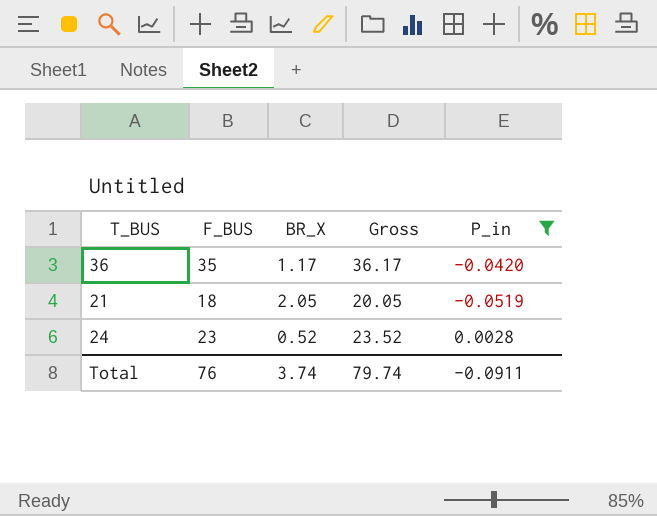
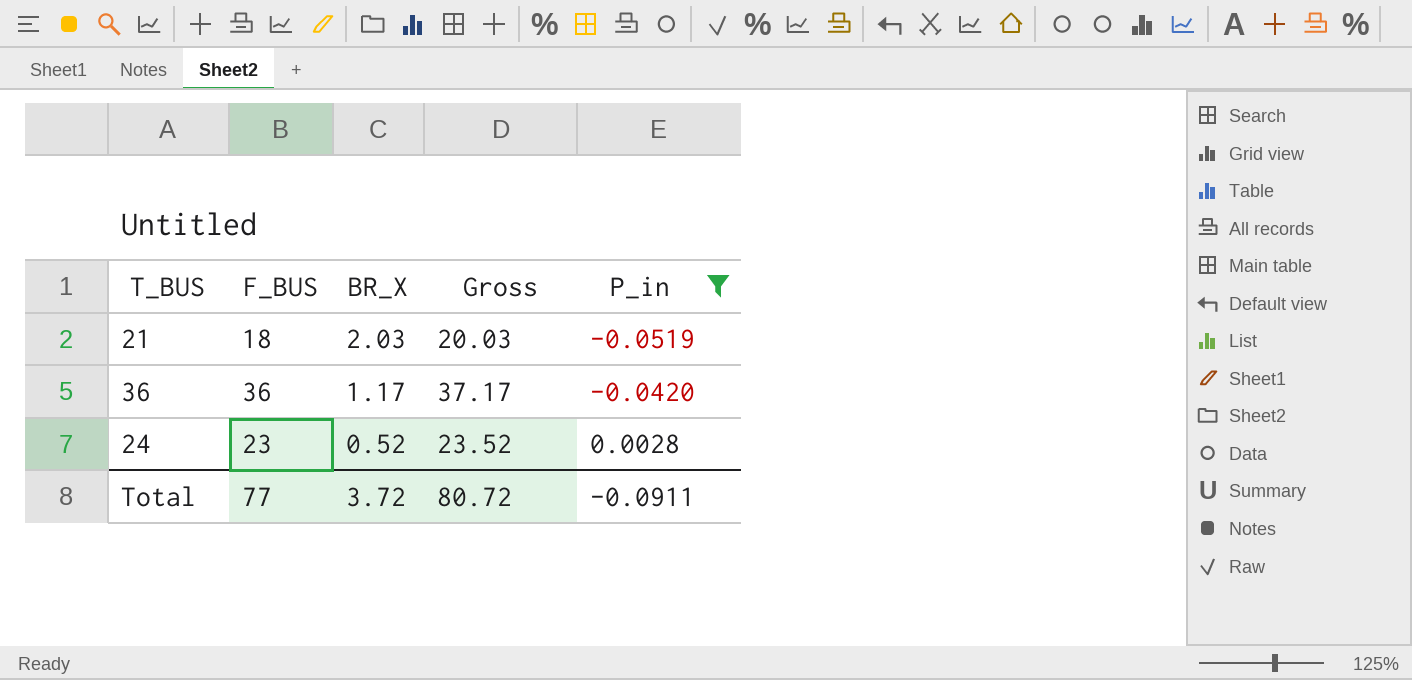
row order: none -> BR_X descending
21 | BR_X: 2.05 -> 2.03
21 | Gross: 20.05 -> 20.03
36 | F_BUS: 35 -> 36
36 | Gross: 36.17 -> 37.17
Total | F_BUS: 76 -> 77
Total | BR_X: 3.74 -> 3.72
Total | Gross: 79.74 -> 80.72

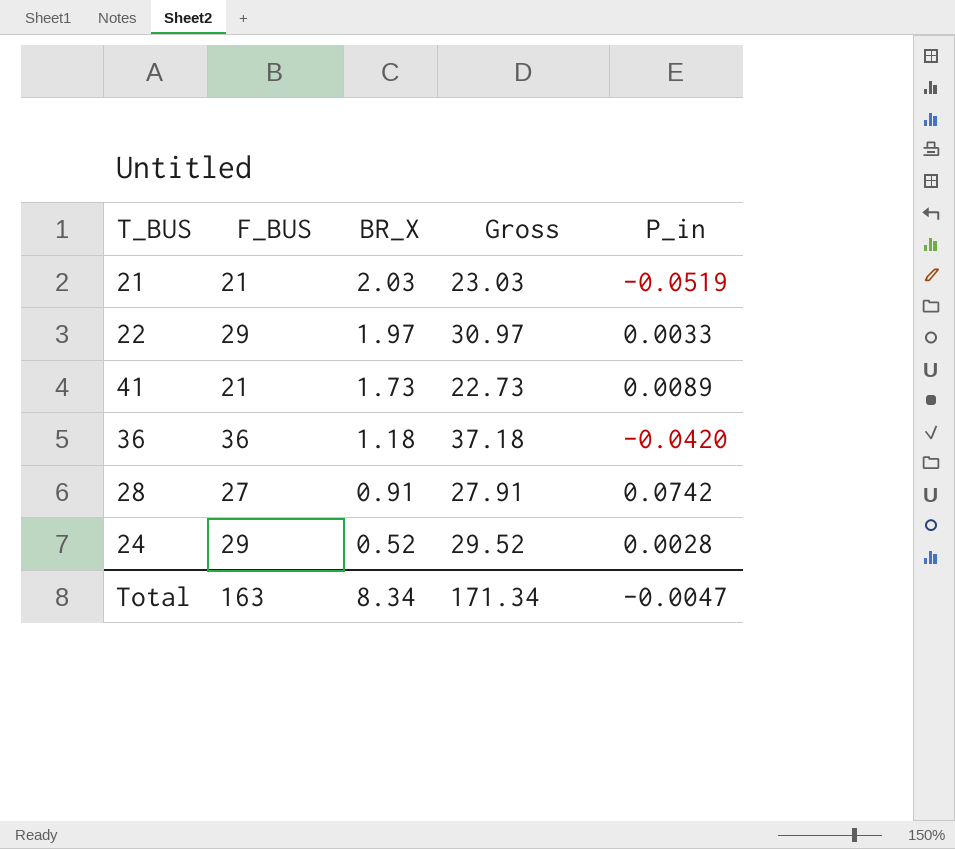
filter: P_in <= 0.0028 -> none
21 | F_BUS: 18 -> 21
21 | Gross: 20.03 -> 23.03
36 | BR_X: 1.17 -> 1.18
36 | Gross: 37.17 -> 37.18
24 | F_BUS: 23 -> 29
24 | Gross: 23.52 -> 29.52
Total | F_BUS: 77 -> 163
Total | BR_X: 3.72 -> 8.34
Total | Gross: 80.72 -> 171.34
Total | P_in: -0.0911 -> -0.0047

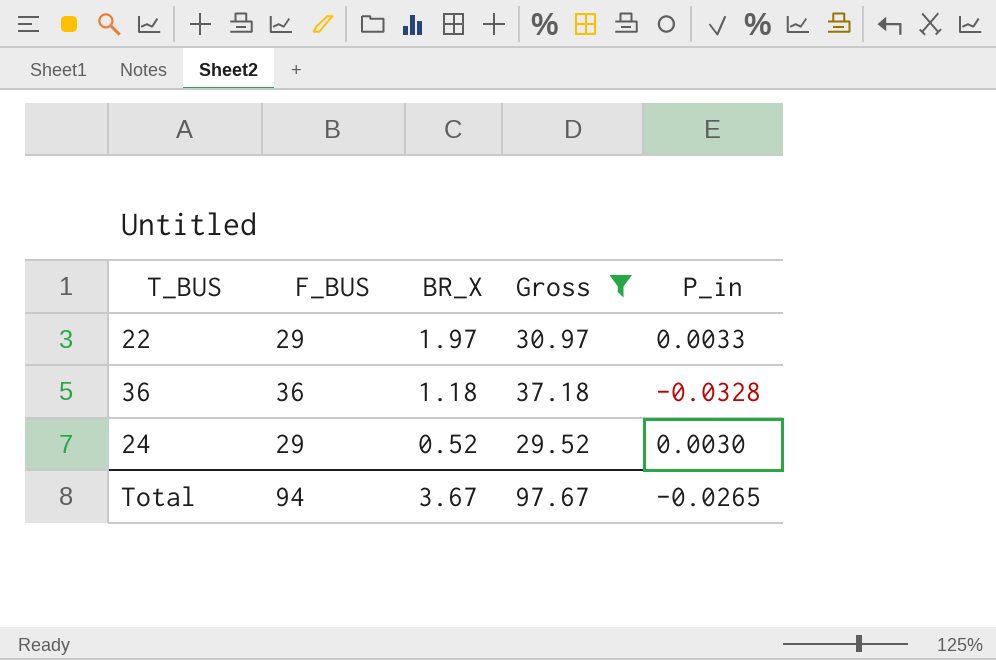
filter: none -> Gross >= 29.52
36 | P_in: -0.0420 -> -0.0328
24 | P_in: 0.0028 -> 0.0030
Total | F_BUS: 163 -> 94
Total | BR_X: 8.34 -> 3.67
Total | Gross: 171.34 -> 97.67
Total | P_in: -0.0047 -> -0.0265

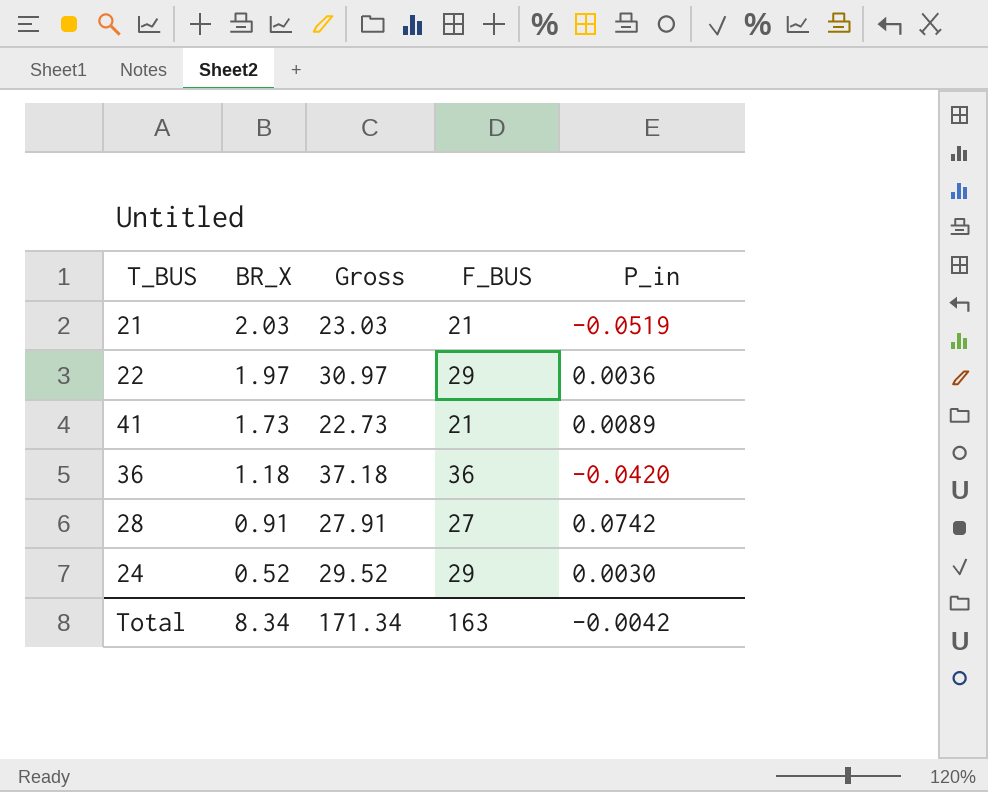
filter: Gross >= 29.52 -> none
column F_BUS | position: 2 -> 4
22 | P_in: 0.0033 -> 0.0036
36 | P_in: -0.0328 -> -0.0420
Total | BR_X: 3.67 -> 8.34
Total | Gross: 97.67 -> 171.34
Total | F_BUS: 94 -> 163
Total | P_in: -0.0265 -> -0.0042

